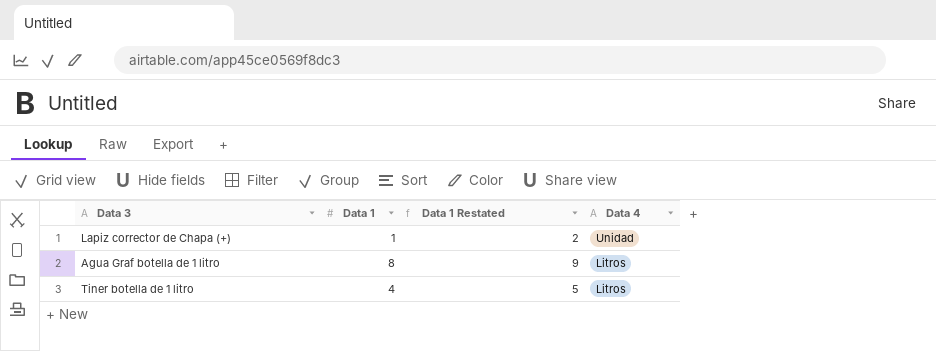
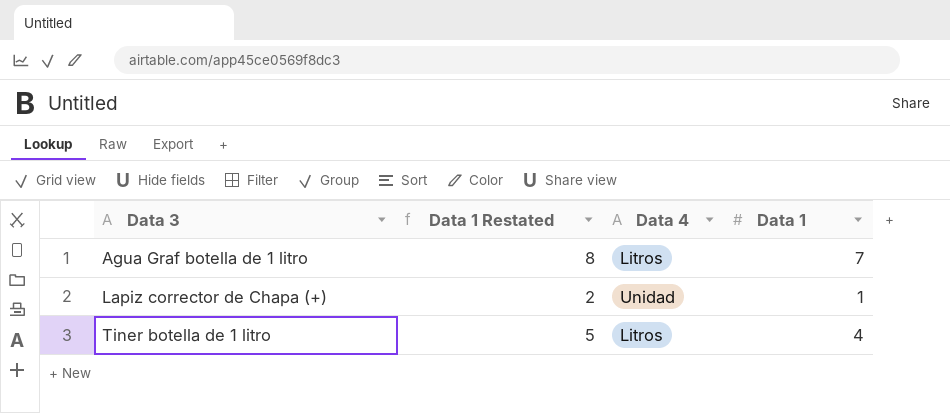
row order: Data 4 descending -> Data 3 ascending
column Data 1 | position: 2 -> 4
Agua Graf botella de 1 litro | Data 1 Restated: 9 -> 8
Agua Graf botella de 1 litro | Data 1: 8 -> 7

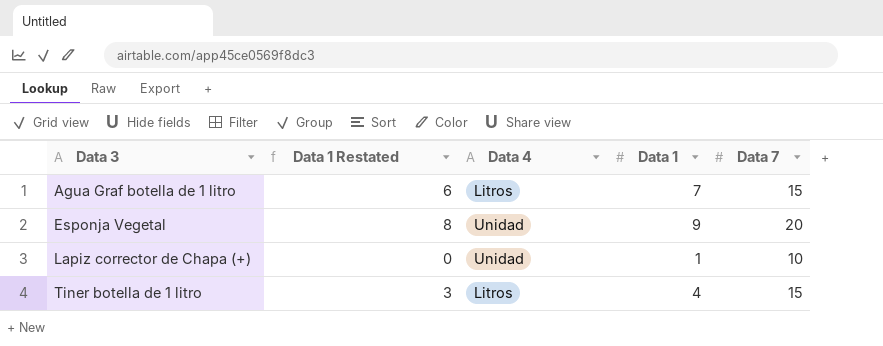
column Data 1 Restated | formula: [Data 1] + 1 -> [Data 1] - 1
column Data 7 | position: none -> 5
row Esponja Vegetal: none -> 8 | Unidad | 9 | 20

